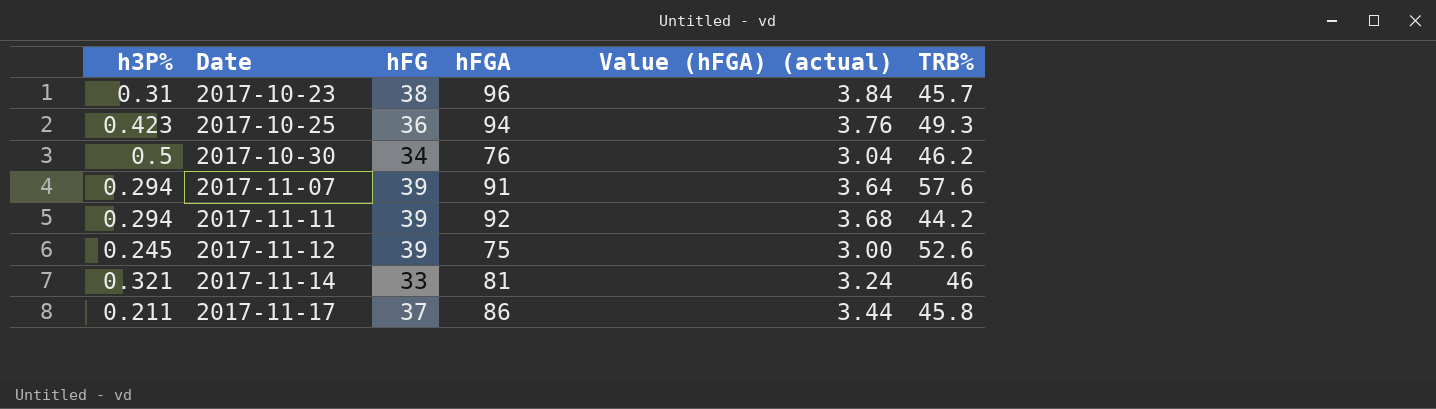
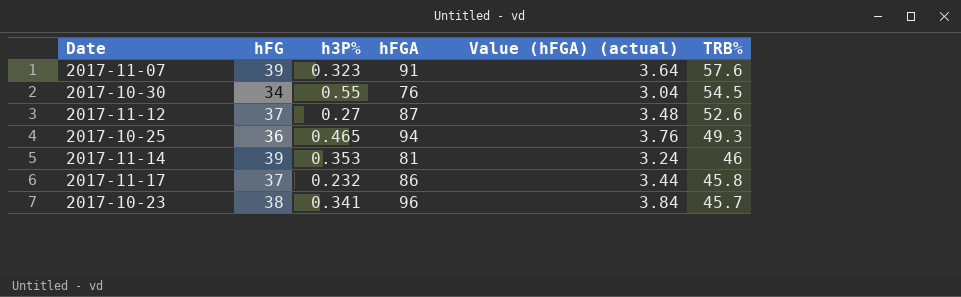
row order: Date ascending -> TRB% descending
column h3P% | position: 1 -> 3
row 2017-11-11: 0.294 | 39 | 92 | 3.68 | 44.2 -> none
2017-11-07 | h3P%: 0.294 -> 0.323
2017-10-30 | h3P%: 0.5 -> 0.55
2017-10-30 | TRB%: 46.2 -> 54.5
2017-11-12 | hFG: 39 -> 37
2017-11-12 | h3P%: 0.245 -> 0.27
2017-11-12 | hFGA: 75 -> 87
2017-11-12 | Value (hFGA) (actual): 3.00 -> 3.48
2017-10-25 | h3P%: 0.423 -> 0.465
2017-11-14 | hFG: 33 -> 39
2017-11-14 | h3P%: 0.321 -> 0.353
2017-11-17 | h3P%: 0.211 -> 0.232
2017-10-23 | h3P%: 0.31 -> 0.341

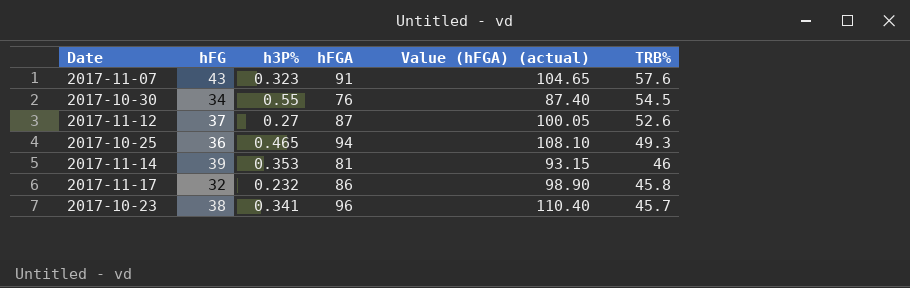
column Value (hFGA) (actual) | formula: [hFGA] * 0.04 -> [hFGA] * 1.15
2017-11-07 | hFG: 39 -> 43
2017-11-17 | hFG: 37 -> 32

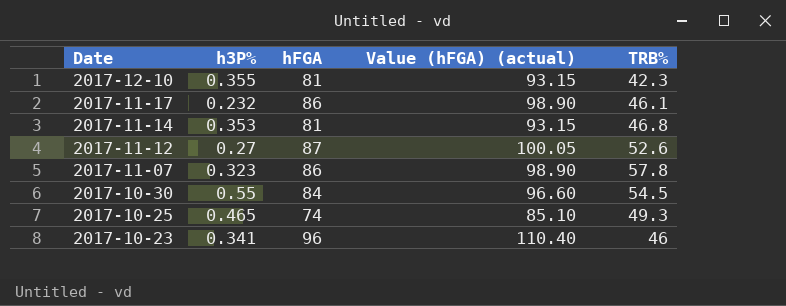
row order: TRB% descending -> Date descending
column hFG | position: 2 -> none
row 2017-12-10: none -> 0.355 | 81 | 93.15 | 42.3
2017-11-17 | TRB%: 45.8 -> 46.1
2017-11-14 | TRB%: 46 -> 46.8
2017-11-07 | hFGA: 91 -> 86
2017-11-07 | Value (hFGA) (actual): 104.65 -> 98.90
2017-11-07 | TRB%: 57.6 -> 57.8
2017-10-30 | hFGA: 76 -> 84
2017-10-30 | Value (hFGA) (actual): 87.40 -> 96.60
2017-10-25 | hFGA: 94 -> 74
2017-10-25 | Value (hFGA) (actual): 108.10 -> 85.10
2017-10-23 | TRB%: 45.7 -> 46

